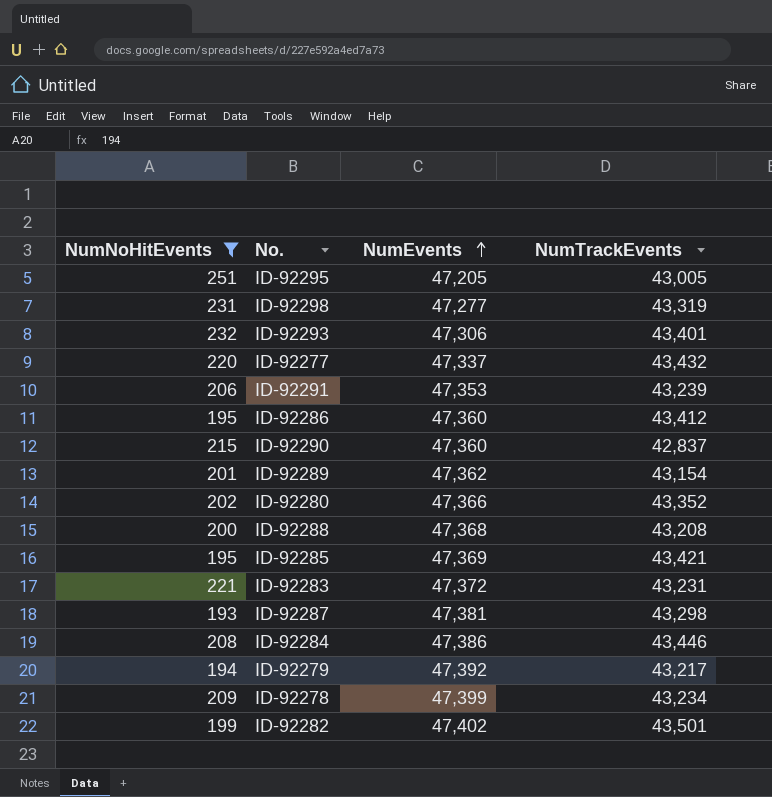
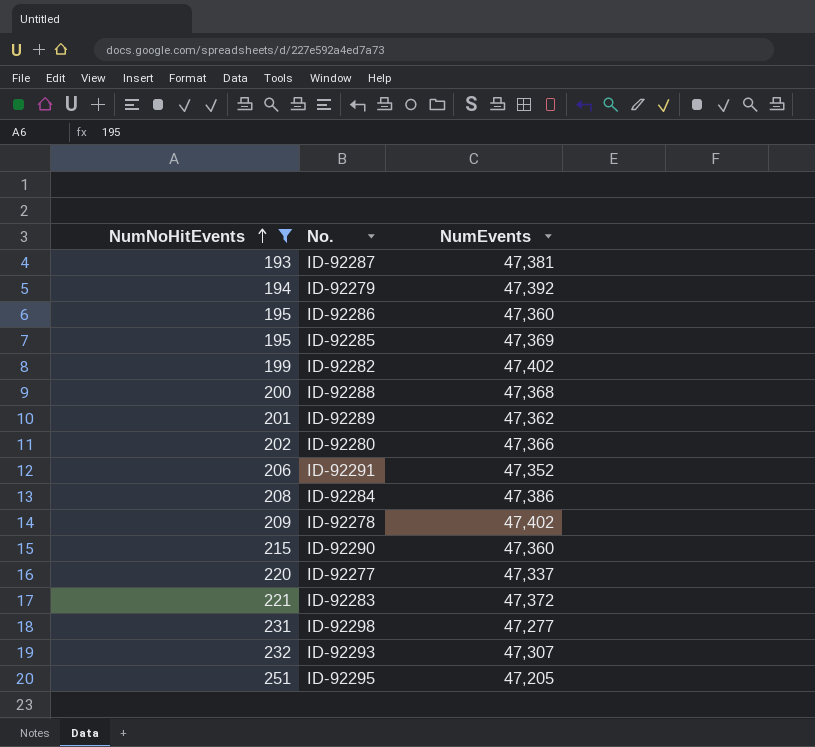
row order: NumEvents ascending -> NumNoHitEvents ascending
column NumTrackEvents | position: 4 -> none
ID-92291 | NumEvents: 47,353 -> 47,352
ID-92278 | NumEvents: 47,399 -> 47,402
ID-92293 | NumEvents: 47,306 -> 47,307

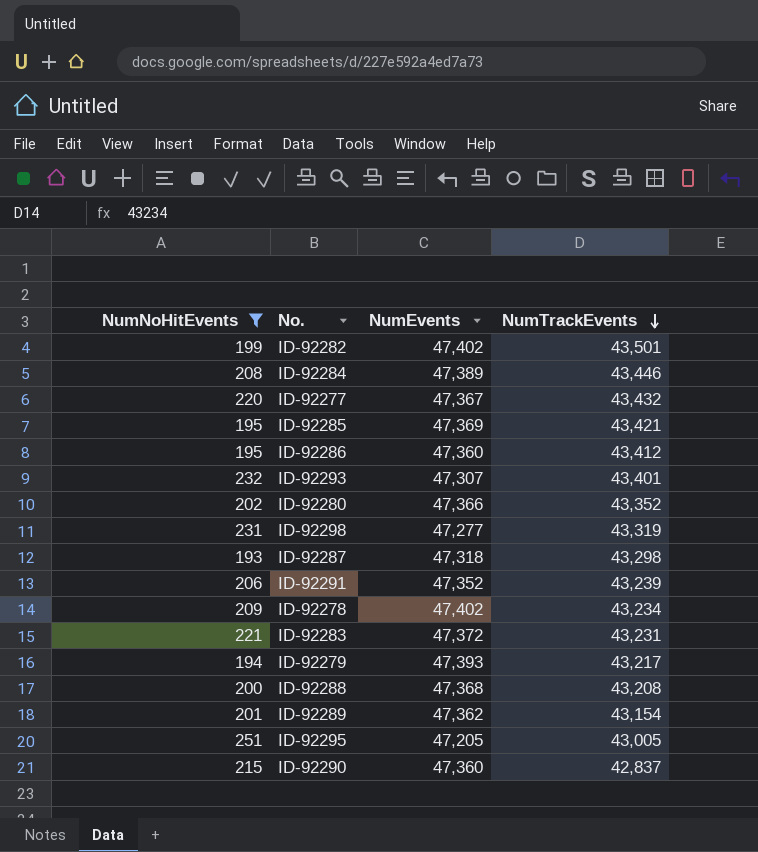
row order: NumNoHitEvents ascending -> NumTrackEvents descending
column NumTrackEvents | position: none -> 4
ID-92284 | NumEvents: 47,386 -> 47,389
ID-92277 | NumEvents: 47,337 -> 47,367
ID-92287 | NumEvents: 47,381 -> 47,318
ID-92279 | NumEvents: 47,392 -> 47,393

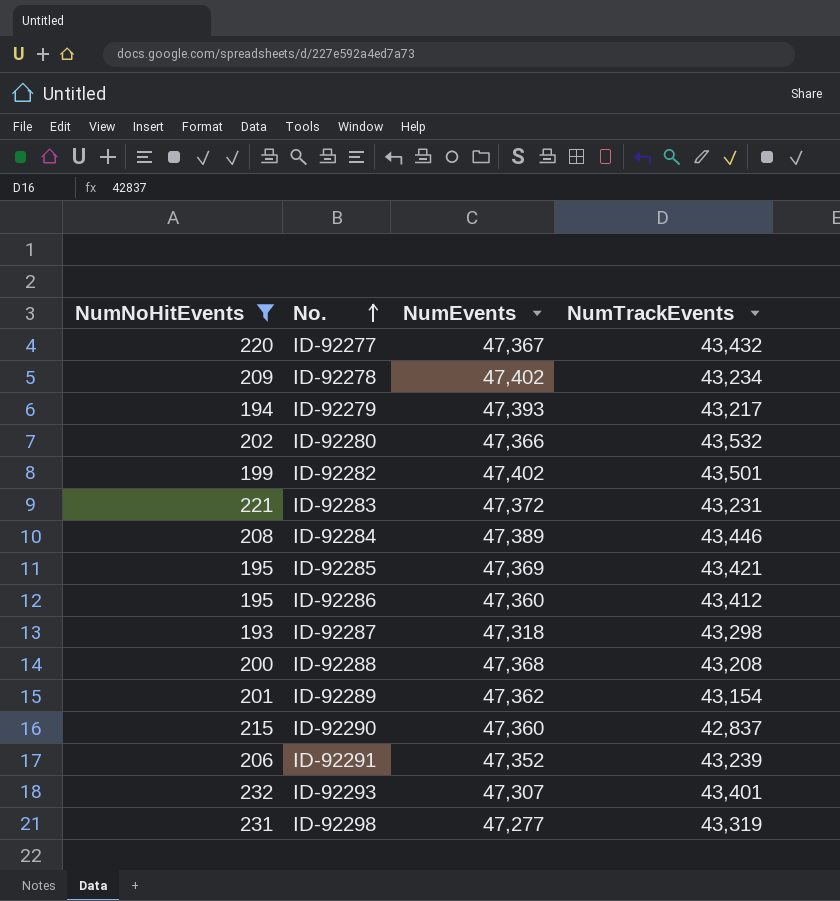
row order: NumTrackEvents descending -> No. ascending
row ID-92295: 251 | 47,205 | 43,005 -> none
ID-92280 | NumTrackEvents: 43,352 -> 43,532

